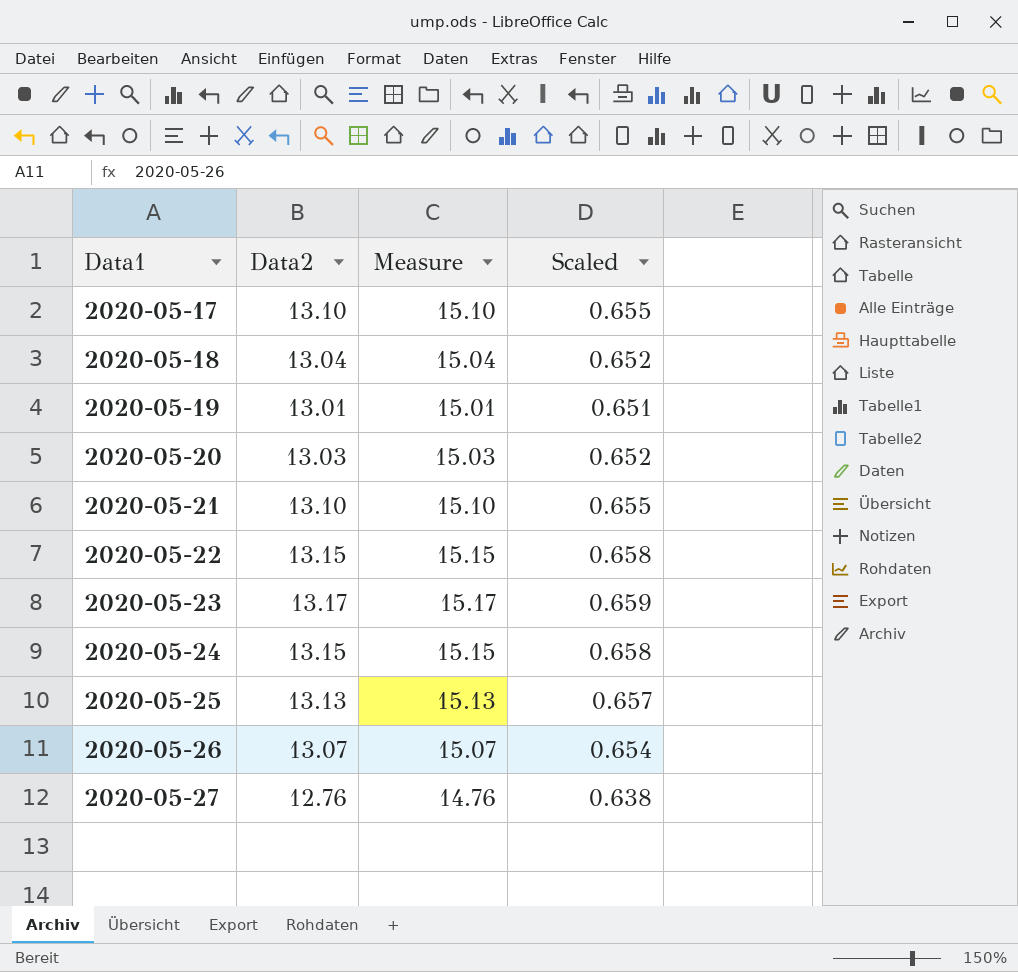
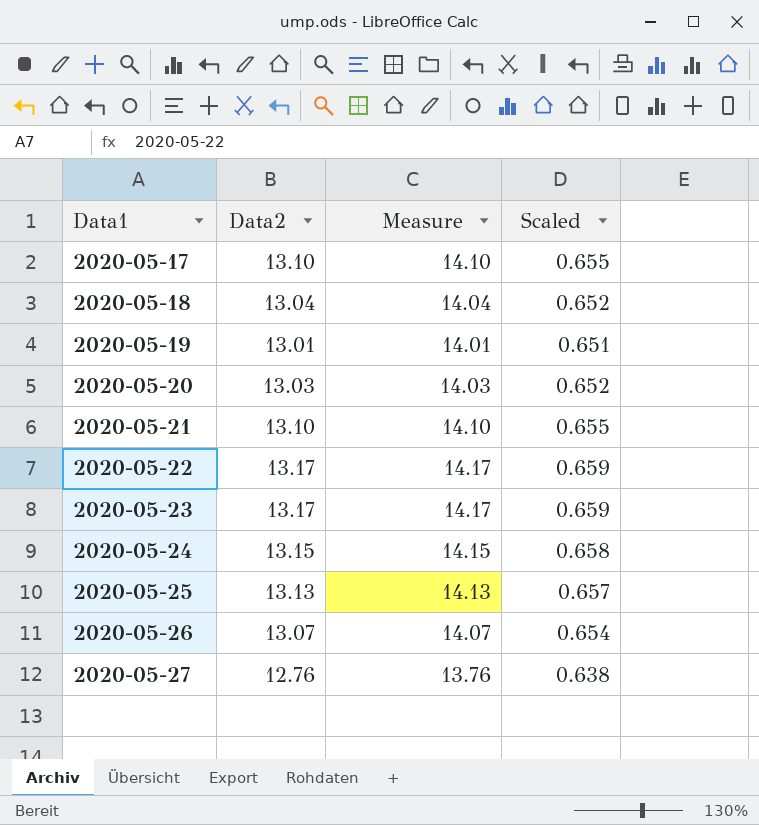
column Measure | formula: [Data2] + 2 -> [Data2] + 1
2020-05-22 | Data2: 13.15 -> 13.17
2020-05-22 | Scaled: 0.658 -> 0.659

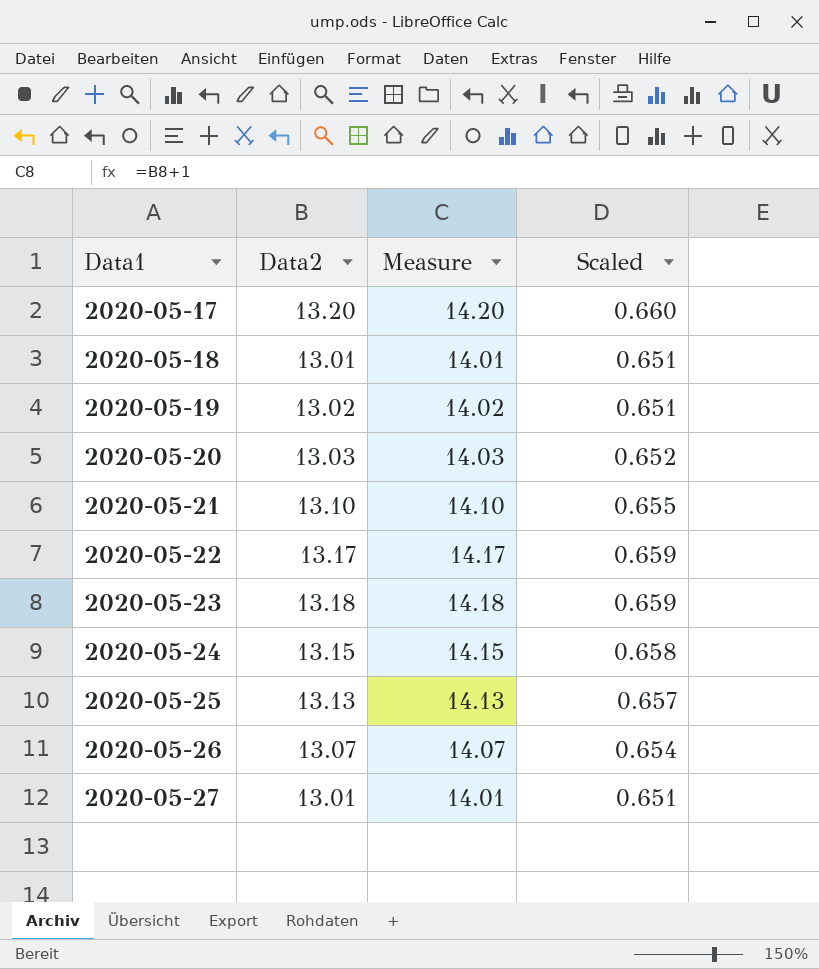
2020-05-17 | Data2: 13.10 -> 13.20
2020-05-17 | Measure: 14.10 -> 14.20
2020-05-17 | Scaled: 0.655 -> 0.660
2020-05-18 | Data2: 13.04 -> 13.01
2020-05-18 | Measure: 14.04 -> 14.01
2020-05-18 | Scaled: 0.652 -> 0.651
2020-05-19 | Data2: 13.01 -> 13.02
2020-05-19 | Measure: 14.01 -> 14.02
2020-05-23 | Data2: 13.17 -> 13.18
2020-05-23 | Measure: 14.17 -> 14.18
2020-05-27 | Data2: 12.76 -> 13.01
2020-05-27 | Measure: 13.76 -> 14.01
2020-05-27 | Scaled: 0.638 -> 0.651

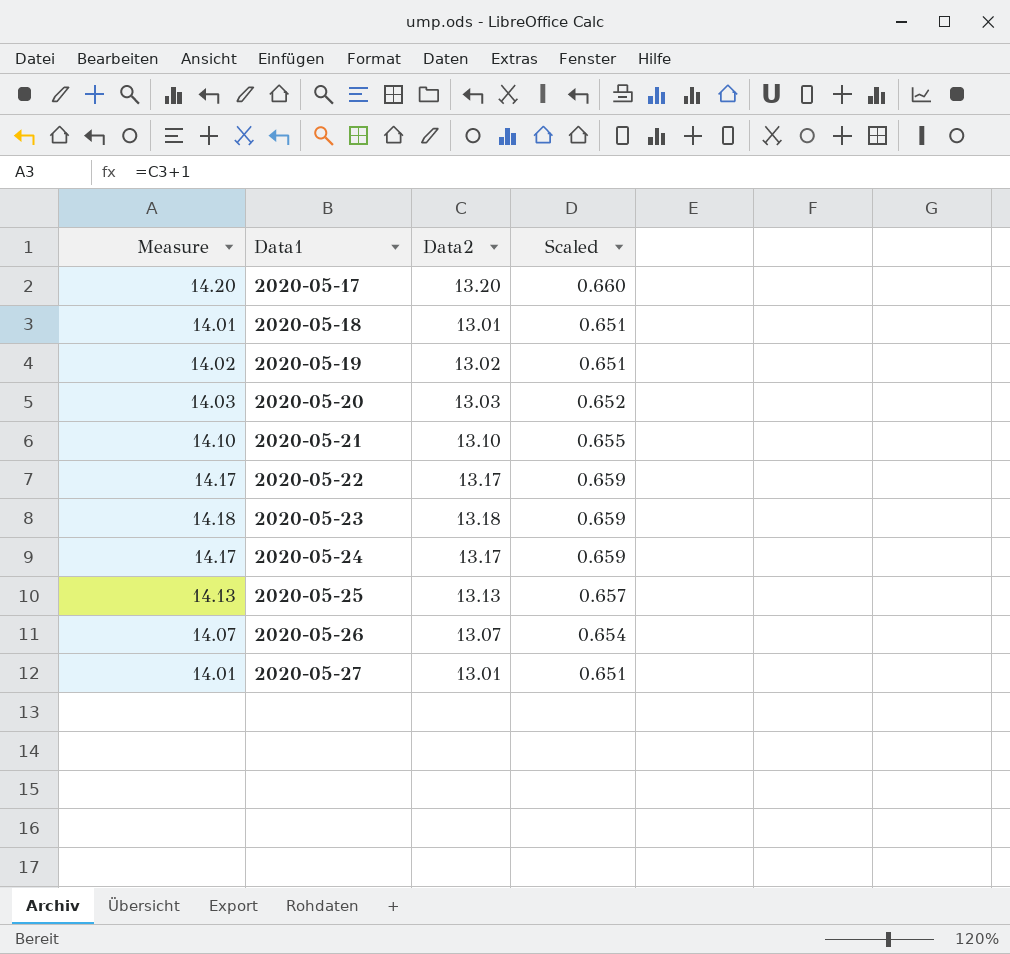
column Measure | position: 3 -> 1
2020-05-24 | Measure: 14.15 -> 14.17
2020-05-24 | Data2: 13.15 -> 13.17
2020-05-24 | Scaled: 0.658 -> 0.659

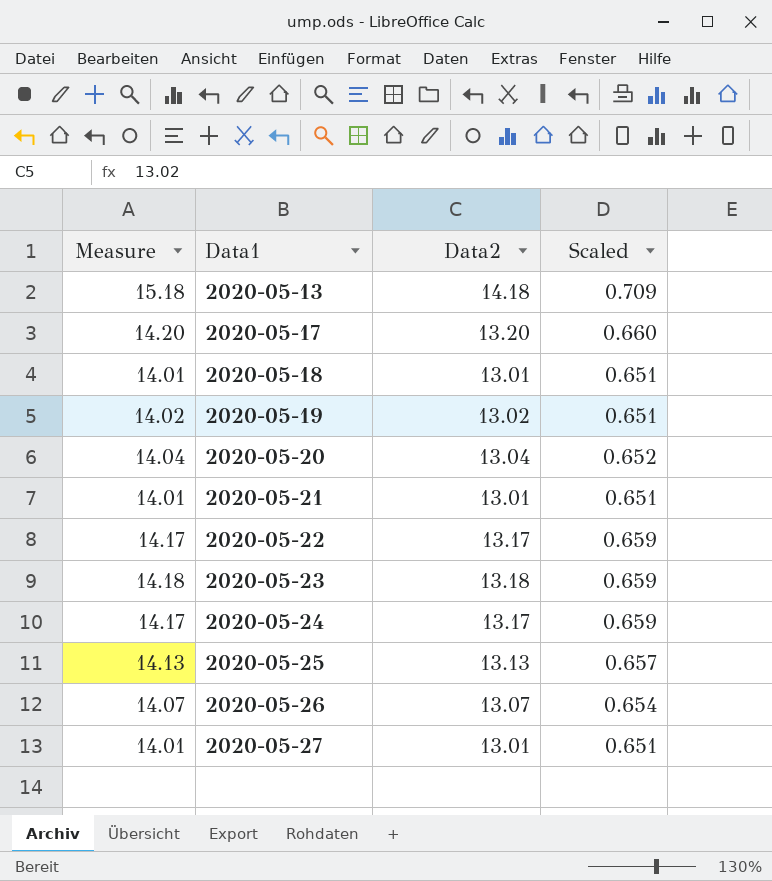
row 2020-05-13: none -> 15.18 | 14.18 | 0.709
2020-05-20 | Measure: 14.03 -> 14.04
2020-05-20 | Data2: 13.03 -> 13.04
2020-05-21 | Measure: 14.10 -> 14.01
2020-05-21 | Data2: 13.10 -> 13.01
2020-05-21 | Scaled: 0.655 -> 0.651

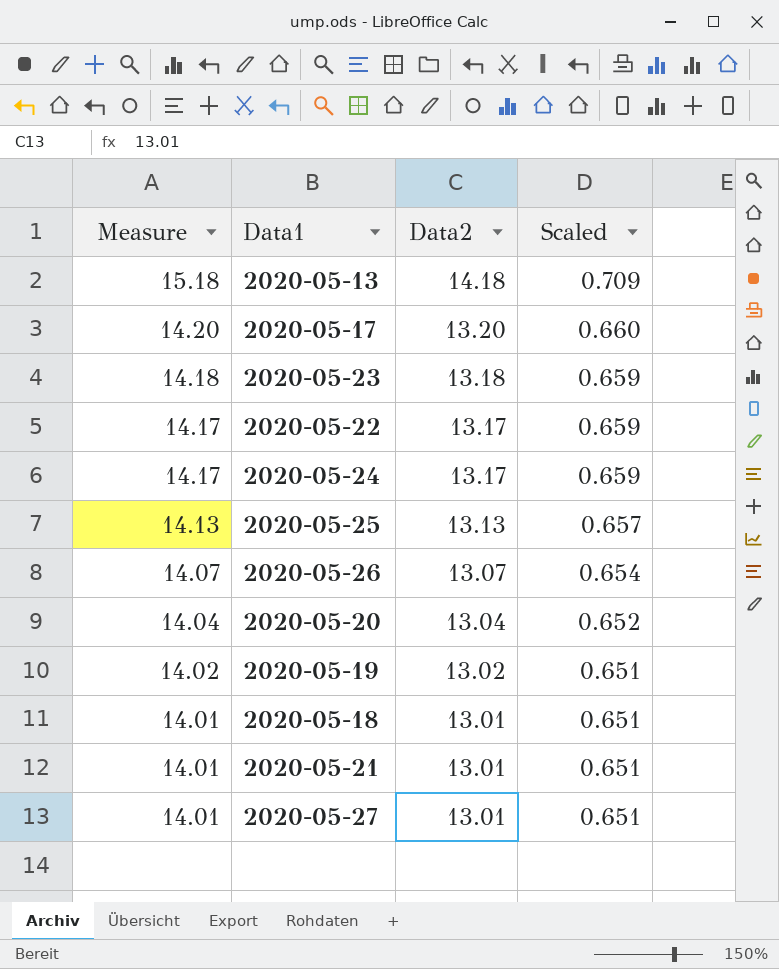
row order: Data1 ascending -> Measure descending

